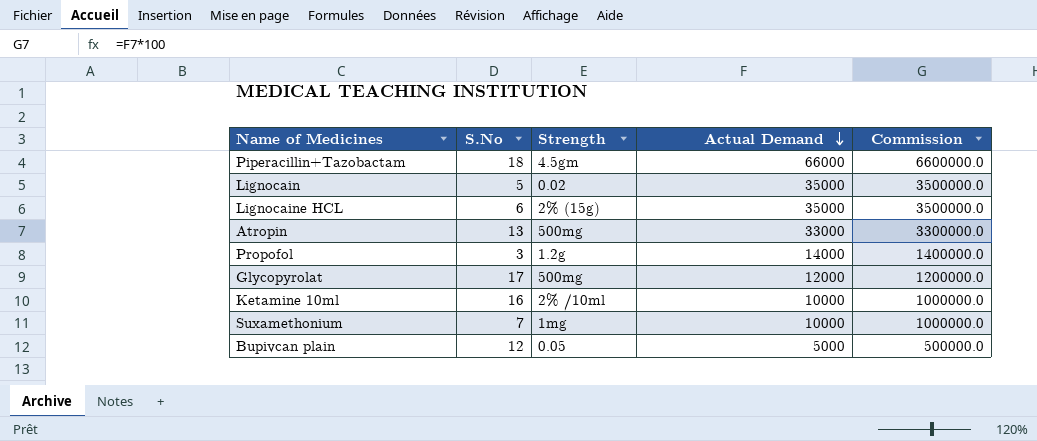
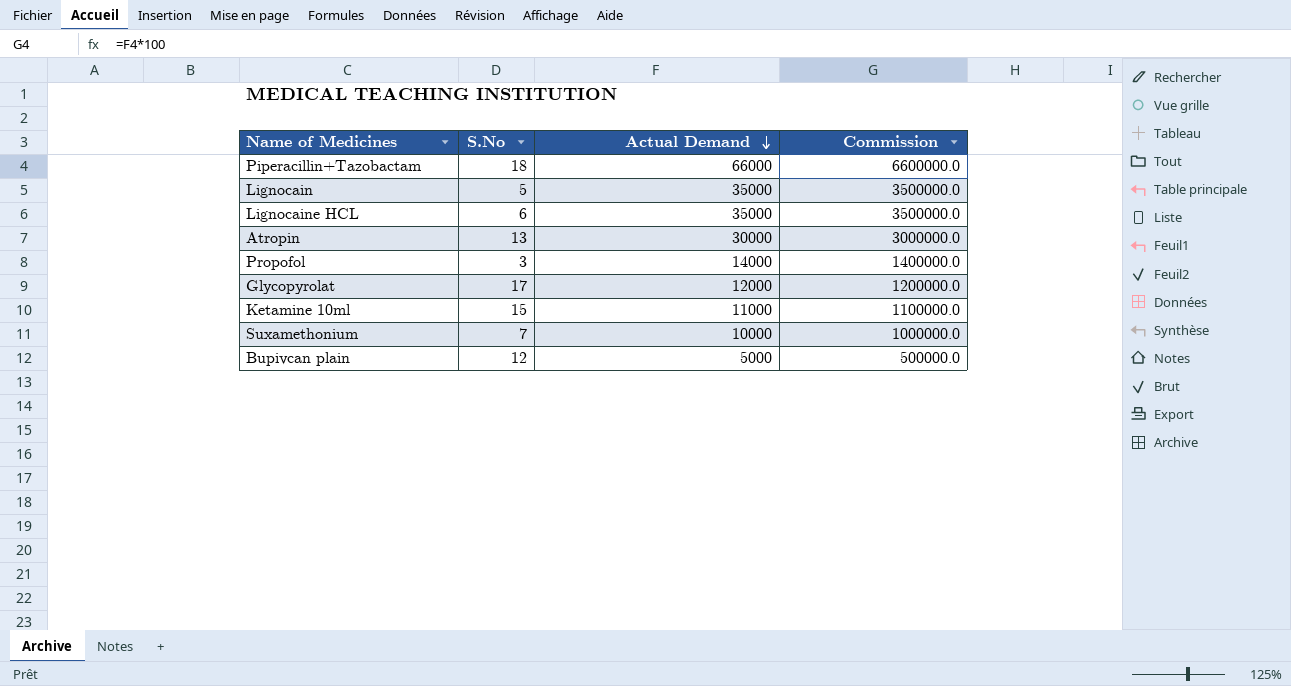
column Strength | position: 3 -> none
Atropin | Actual Demand: 33000 -> 30000
Atropin | Commission: 3300000.0 -> 3000000.0
Ketamine 10ml | S.No: 16 -> 15
Ketamine 10ml | Actual Demand: 10000 -> 11000
Ketamine 10ml | Commission: 1000000.0 -> 1100000.0

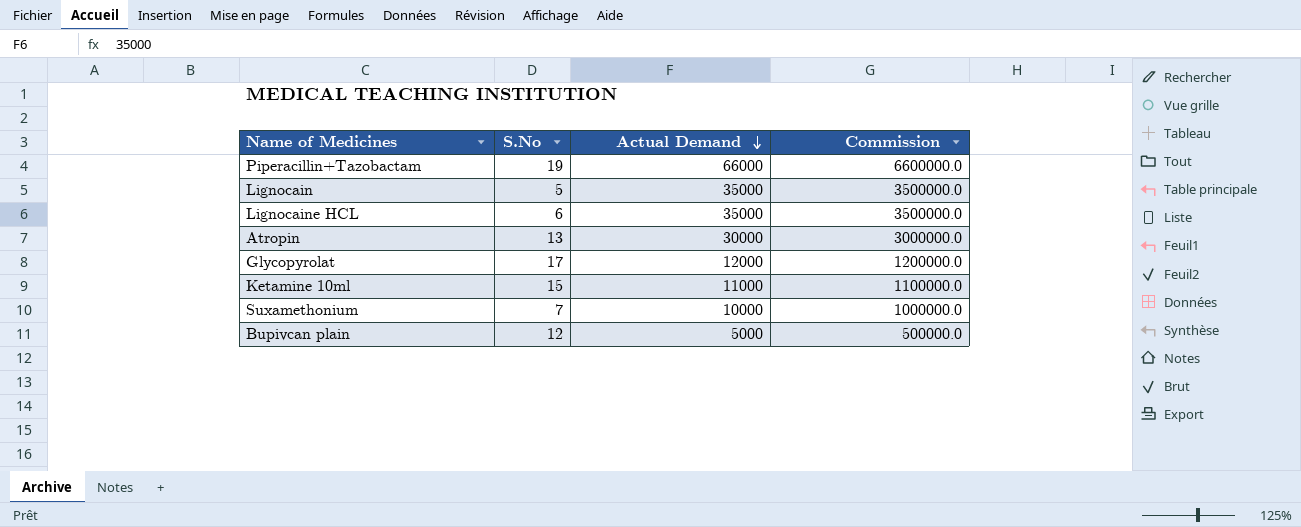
row Propofol: 3 | 14000 | 1400000.0 -> none
Piperacillin+Tazobactam | S.No: 18 -> 19

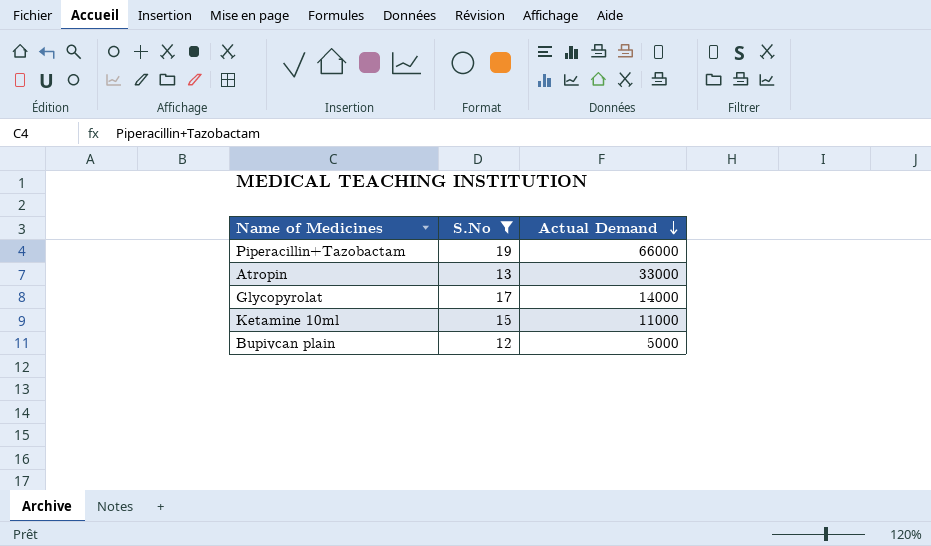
filter: none -> S.No >= 12
column Commission | formula: [Actual Demand] * 100 -> none
Atropin | Actual Demand: 30000 -> 33000
Glycopyrolat | Actual Demand: 12000 -> 14000

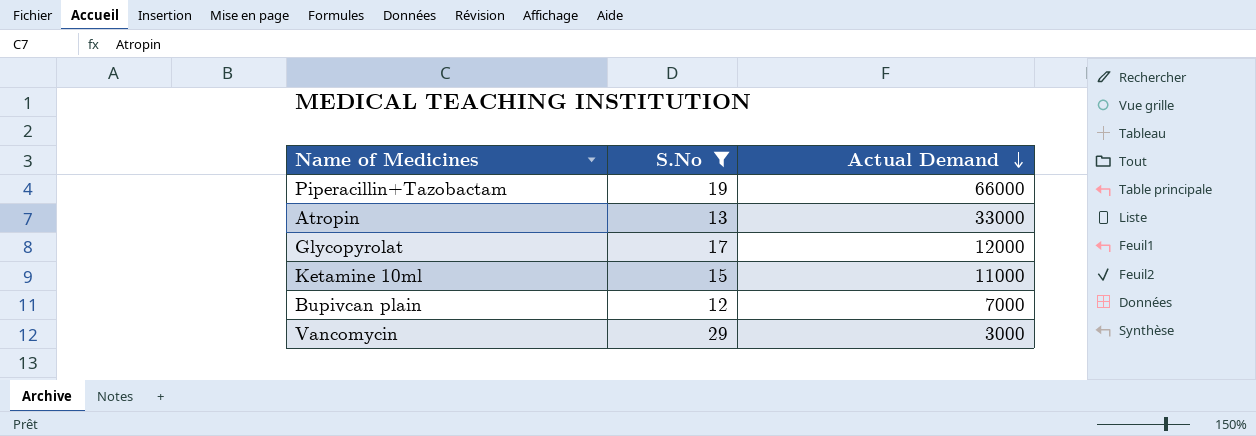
Glycopyrolat | Actual Demand: 14000 -> 12000
Bupivcan plain | Actual Demand: 5000 -> 7000
row Vancomycin: none -> 29 | 3000

